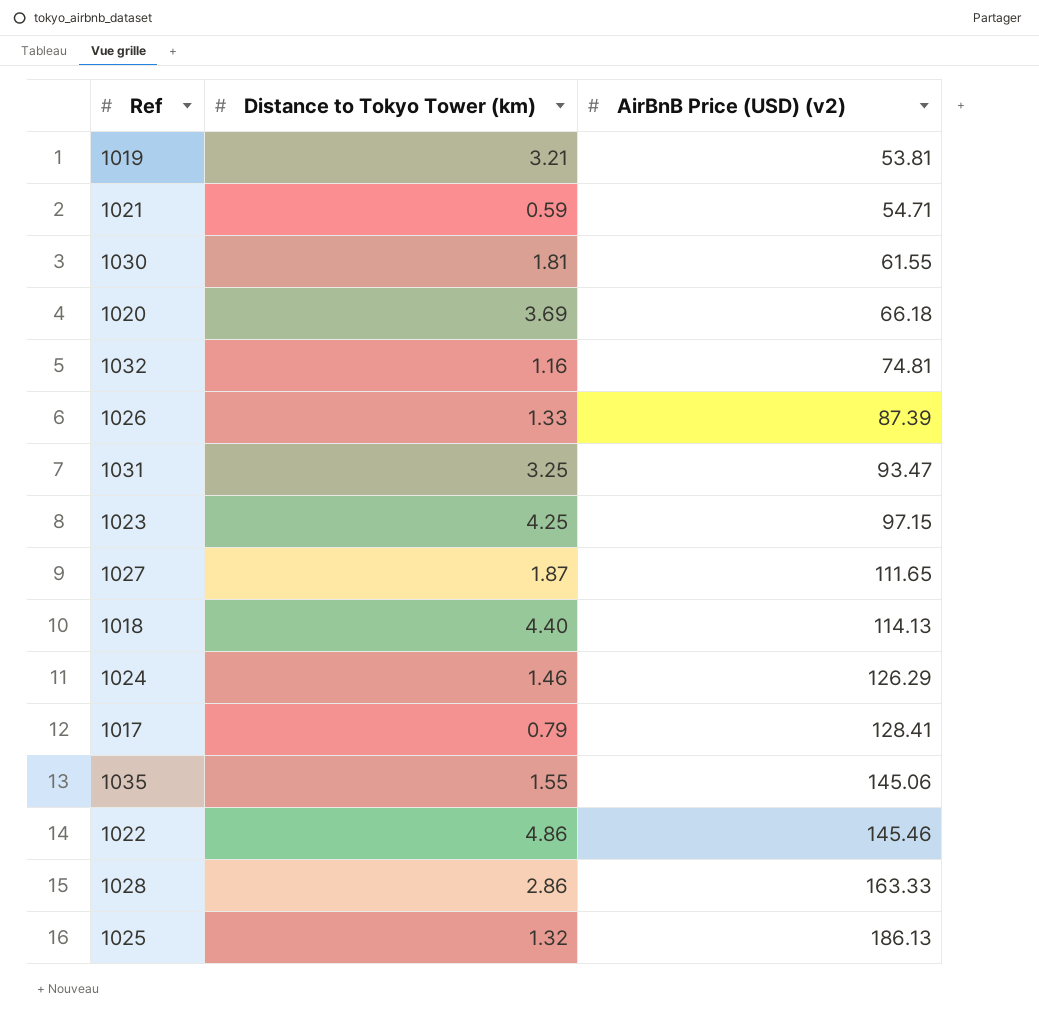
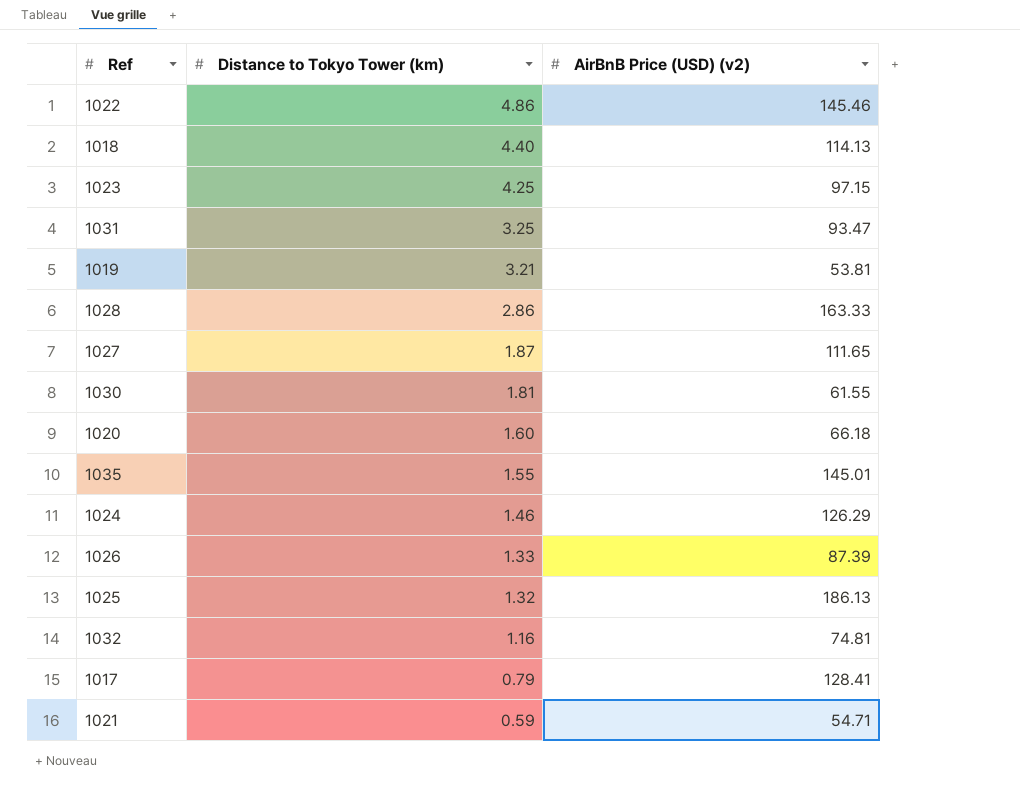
row order: AirBnB Price (USD) (v2) ascending -> Distance to Tokyo Tower (km) descending
1020 | Distance to Tokyo Tower (km): 3.69 -> 1.60
1035 | AirBnB Price (USD) (v2): 145.06 -> 145.01

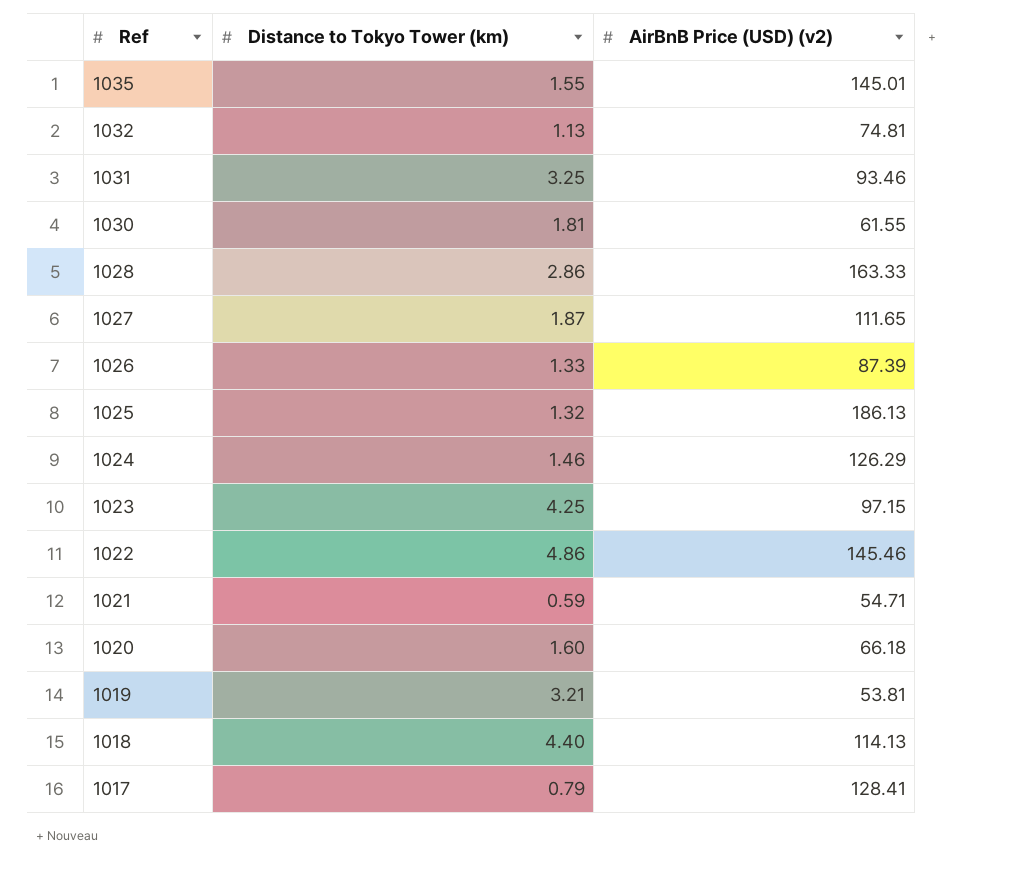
row order: Distance to Tokyo Tower (km) descending -> Ref descending
1032 | Distance to Tokyo Tower (km): 1.16 -> 1.13
1031 | AirBnB Price (USD) (v2): 93.47 -> 93.46

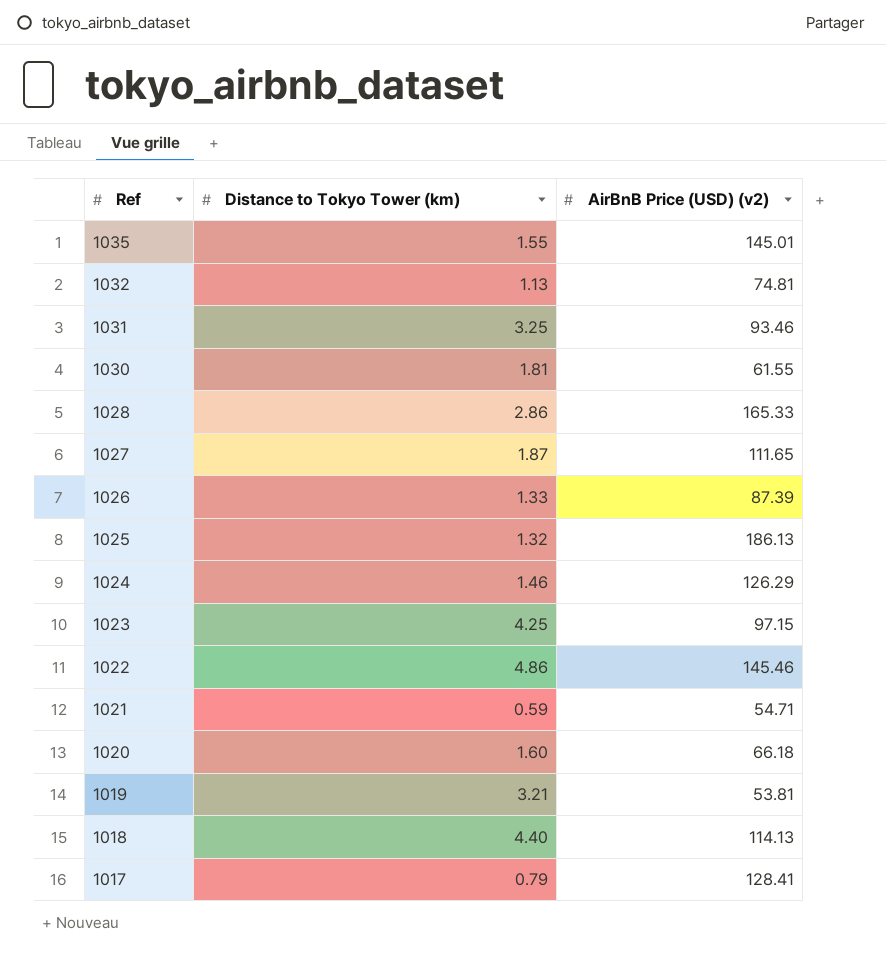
1028 | AirBnB Price (USD) (v2): 163.33 -> 165.33

